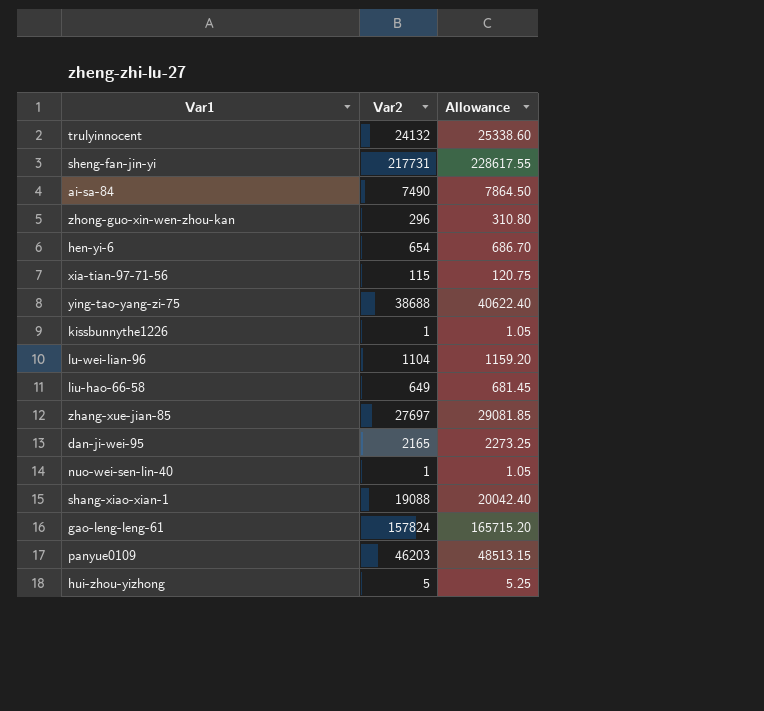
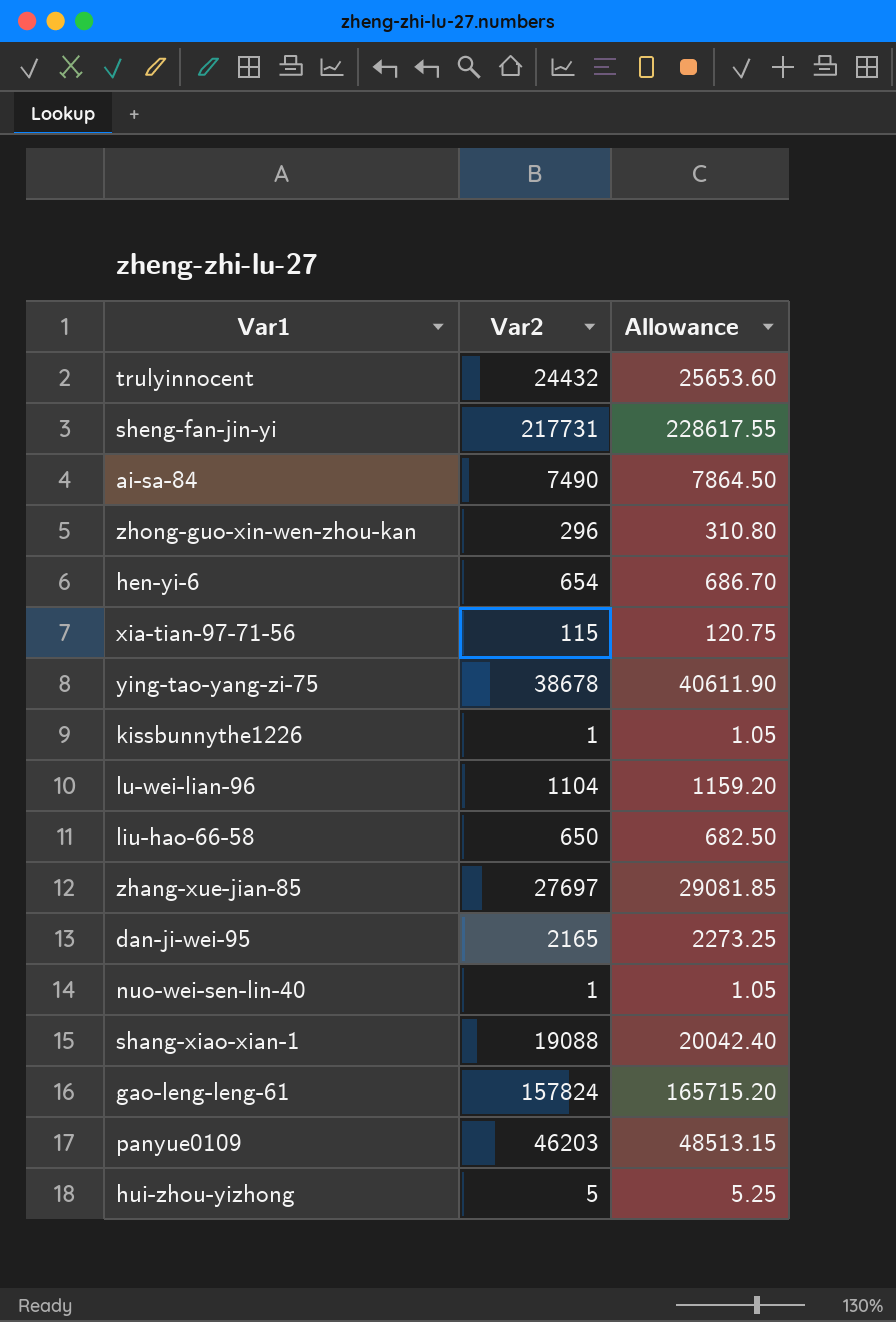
trulyinnocent | Var2: 24132 -> 24432
trulyinnocent | Allowance: 25338.60 -> 25653.60
ying-tao-yang-zi-75 | Var2: 38688 -> 38678
ying-tao-yang-zi-75 | Allowance: 40622.40 -> 40611.90
liu-hao-66-58 | Var2: 649 -> 650
liu-hao-66-58 | Allowance: 681.45 -> 682.50

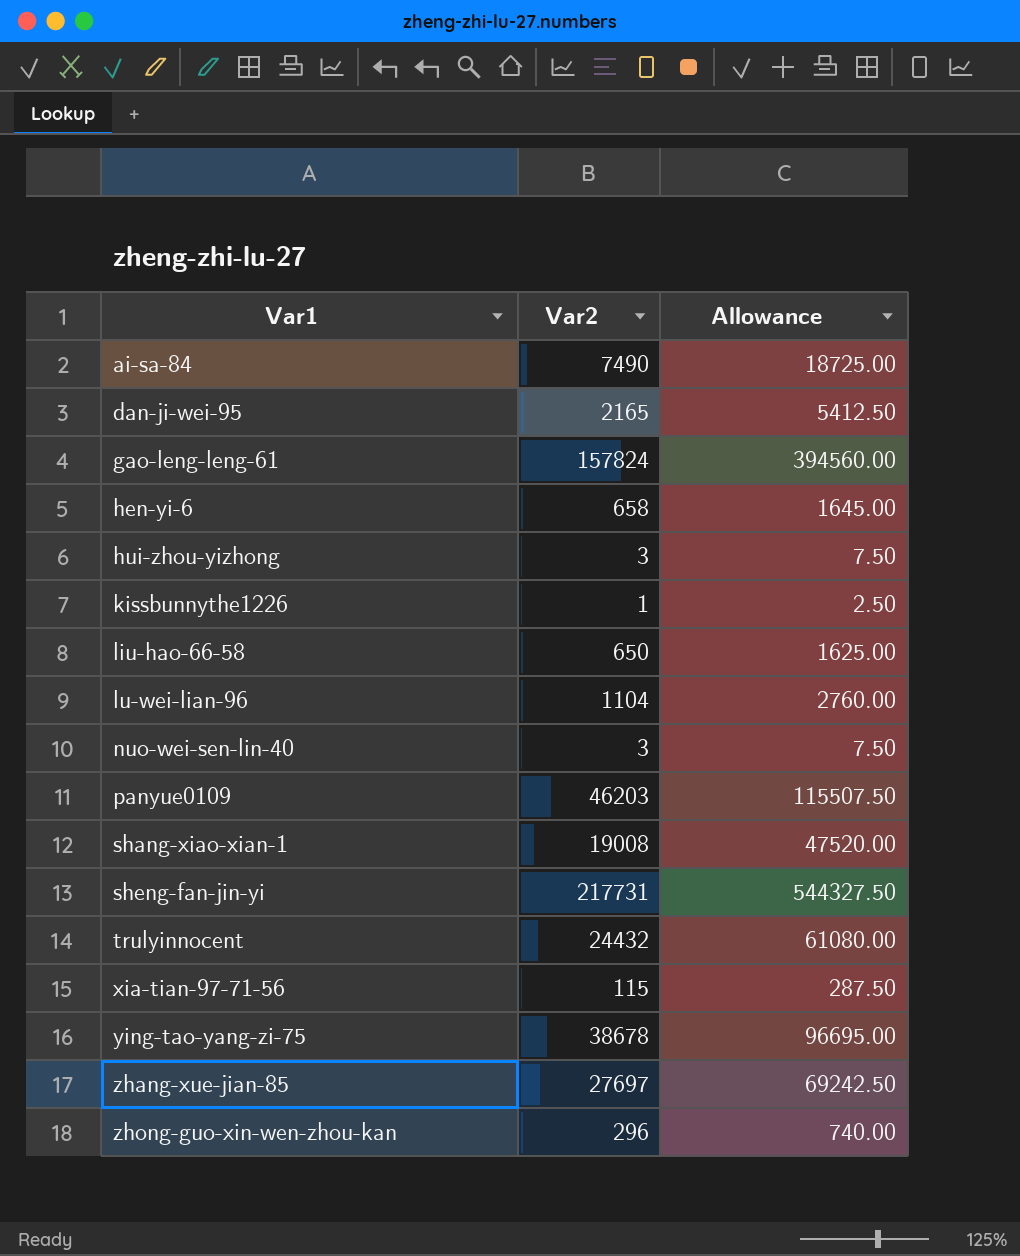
row order: none -> Var1 ascending
column Allowance | formula: [Var2] * 1.05 -> [Var2] * 2.5
hen-yi-6 | Var2: 654 -> 658
hui-zhou-yizhong | Var2: 5 -> 3
nuo-wei-sen-lin-40 | Var2: 1 -> 3
shang-xiao-xian-1 | Var2: 19088 -> 19008

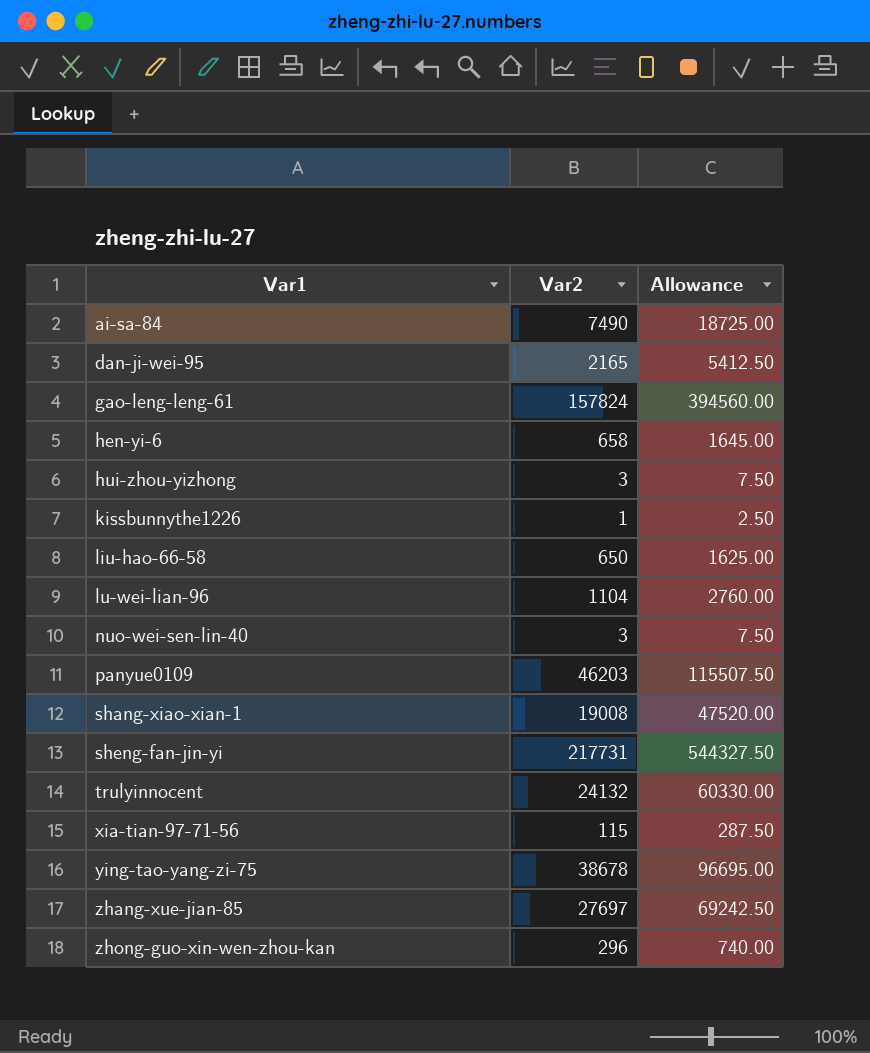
trulyinnocent | Var2: 24432 -> 24132
trulyinnocent | Allowance: 61080.00 -> 60330.00

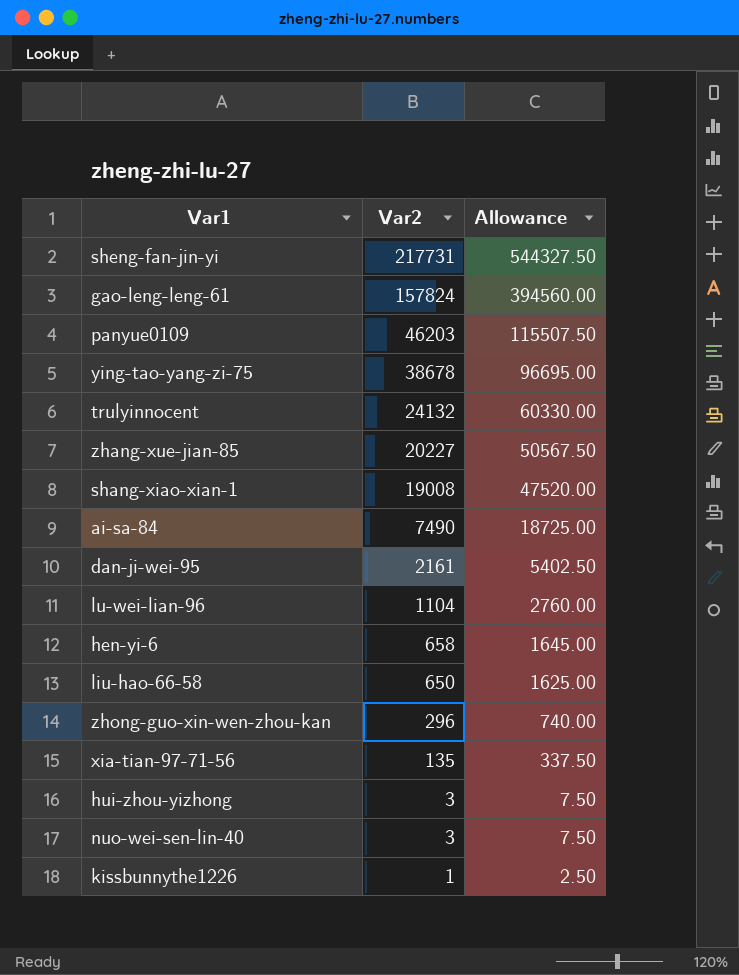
row order: Var1 ascending -> Var2 descending
zhang-xue-jian-85 | Var2: 27697 -> 20227
zhang-xue-jian-85 | Allowance: 69242.50 -> 50567.50
dan-ji-wei-95 | Var2: 2165 -> 2161
dan-ji-wei-95 | Allowance: 5412.50 -> 5402.50
xia-tian-97-71-56 | Var2: 115 -> 135
xia-tian-97-71-56 | Allowance: 287.50 -> 337.50

